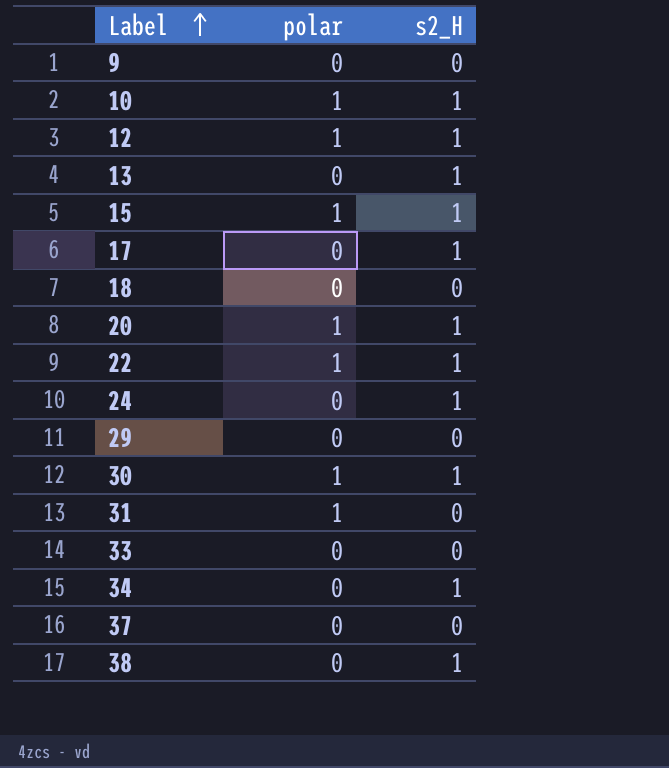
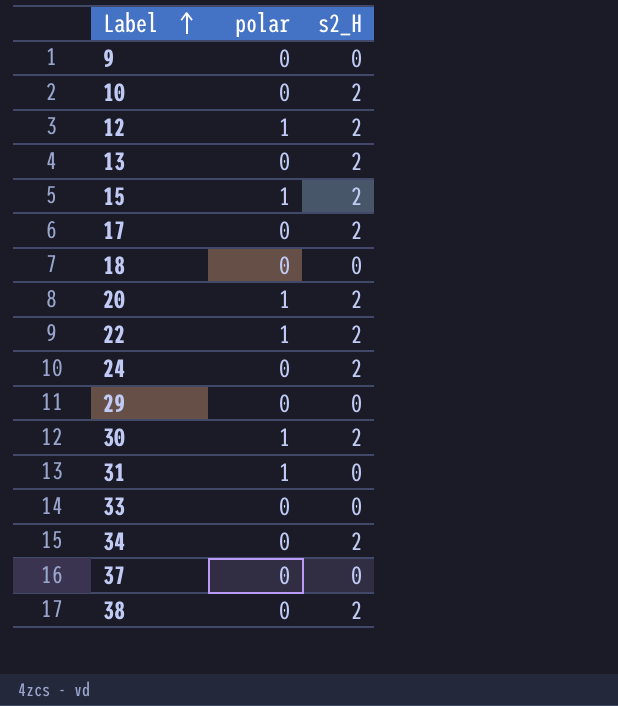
10 | polar: 1 -> 0
10 | s2_H: 1 -> 2
12 | s2_H: 1 -> 2
13 | s2_H: 1 -> 2
15 | s2_H: 1 -> 2
17 | s2_H: 1 -> 2
20 | s2_H: 1 -> 2
22 | s2_H: 1 -> 2
24 | s2_H: 1 -> 2
30 | s2_H: 1 -> 2
34 | s2_H: 1 -> 2
38 | s2_H: 1 -> 2

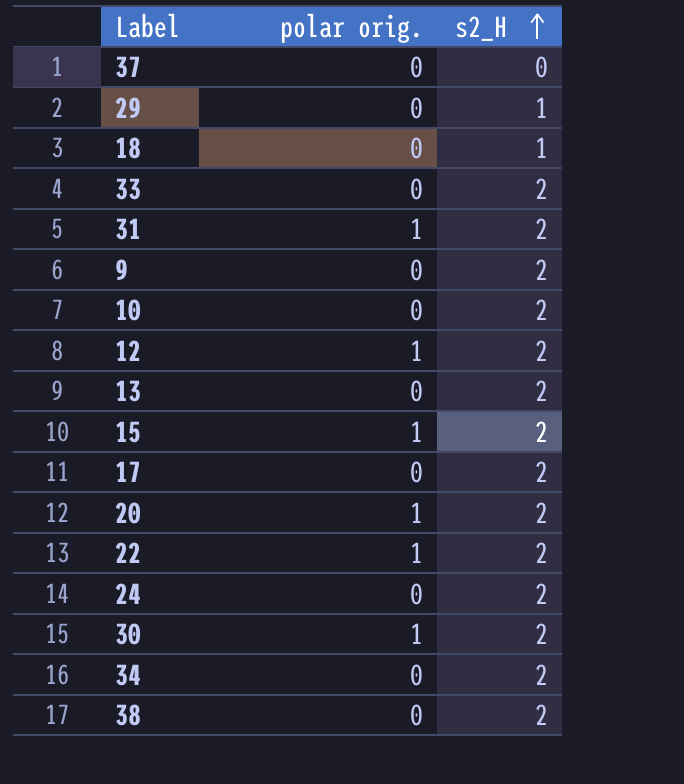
row order: Label ascending -> s2_H ascending
column name: polar -> polar orig.
29 | s2_H: 0 -> 1
18 | s2_H: 0 -> 1
33 | s2_H: 0 -> 2
31 | s2_H: 0 -> 2
9 | s2_H: 0 -> 2

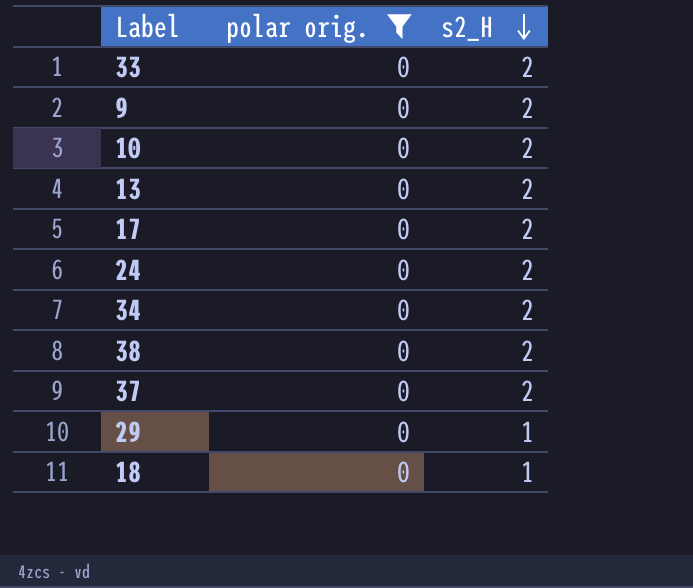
filter: none -> polar orig. = 0
row order: s2_H ascending -> s2_H descending
37 | s2_H: 0 -> 2

